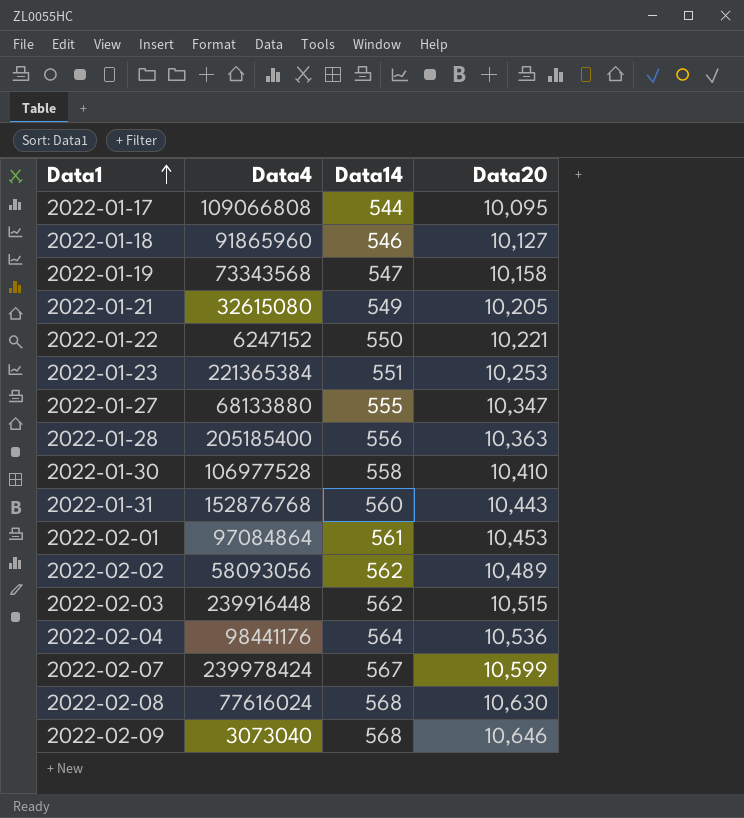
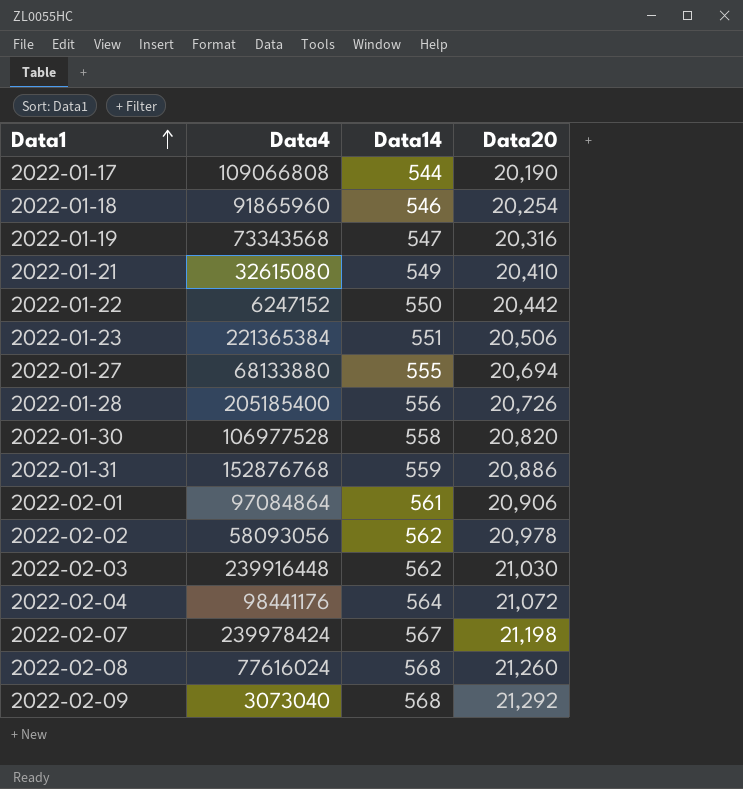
2022-01-17 | Data20: 10,095 -> 20,190
2022-01-18 | Data20: 10,127 -> 20,254
2022-01-19 | Data20: 10,158 -> 20,316
2022-01-21 | Data20: 10,205 -> 20,410
2022-01-22 | Data20: 10,221 -> 20,442
2022-01-23 | Data20: 10,253 -> 20,506
2022-01-27 | Data20: 10,347 -> 20,694
2022-01-28 | Data20: 10,363 -> 20,726
2022-01-30 | Data20: 10,410 -> 20,820
2022-01-31 | Data14: 560 -> 559
2022-01-31 | Data20: 10,443 -> 20,886
2022-02-01 | Data20: 10,453 -> 20,906
2022-02-02 | Data20: 10,489 -> 20,978
2022-02-03 | Data20: 10,515 -> 21,030
2022-02-04 | Data20: 10,536 -> 21,072
2022-02-07 | Data20: 10,599 -> 21,198
2022-02-08 | Data20: 10,630 -> 21,260
2022-02-09 | Data20: 10,646 -> 21,292

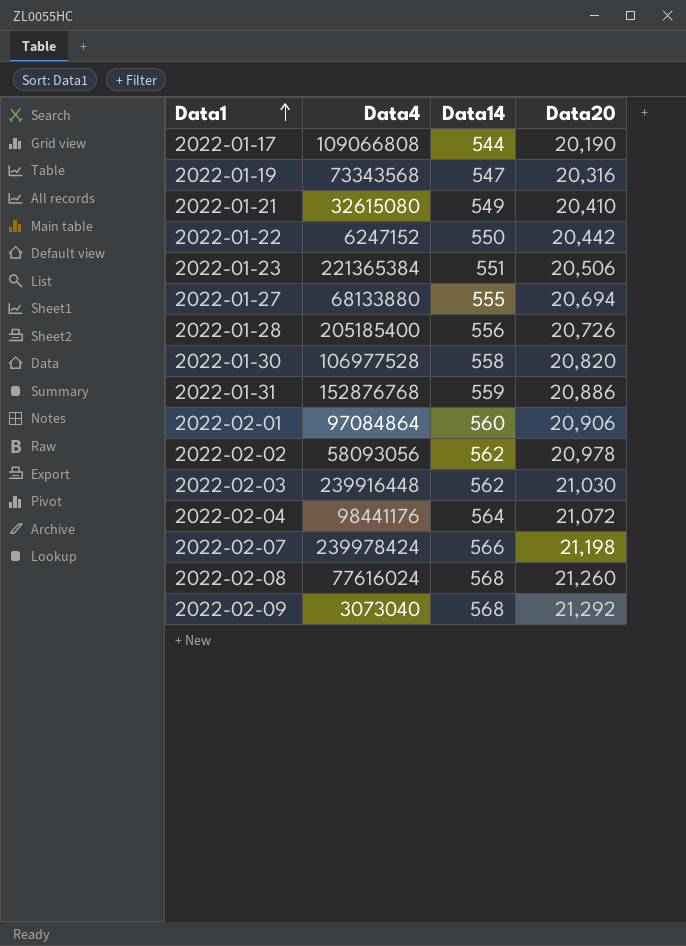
row 2022-01-18: 91865960 | 546 | 20,254 -> none
2022-02-01 | Data14: 561 -> 560
2022-02-07 | Data14: 567 -> 566

